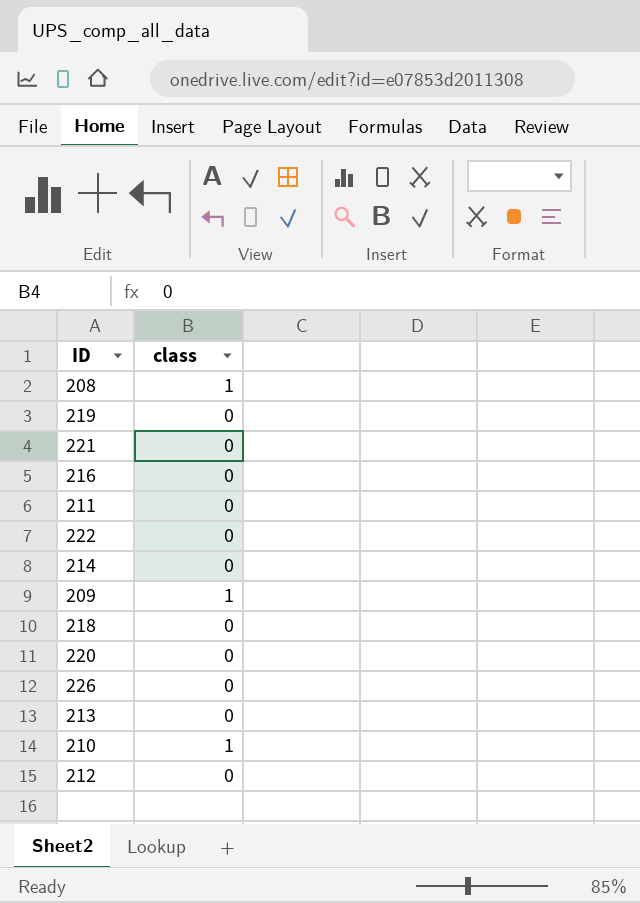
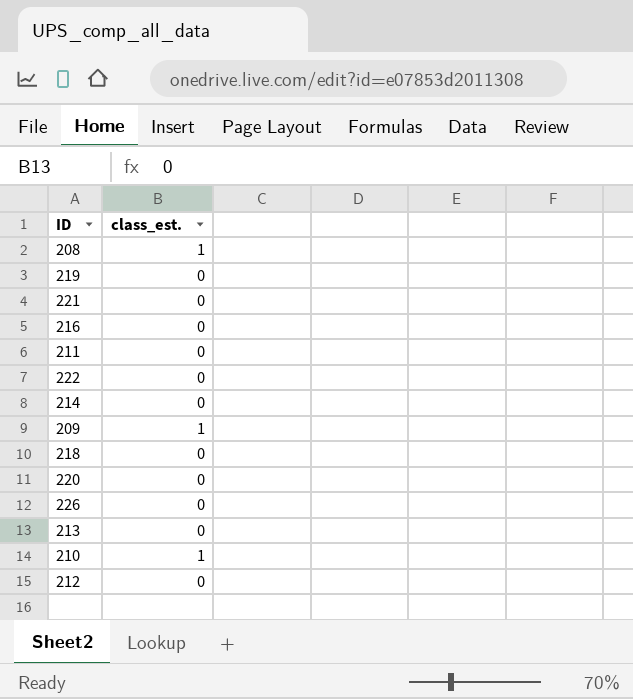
column name: class -> class_est.

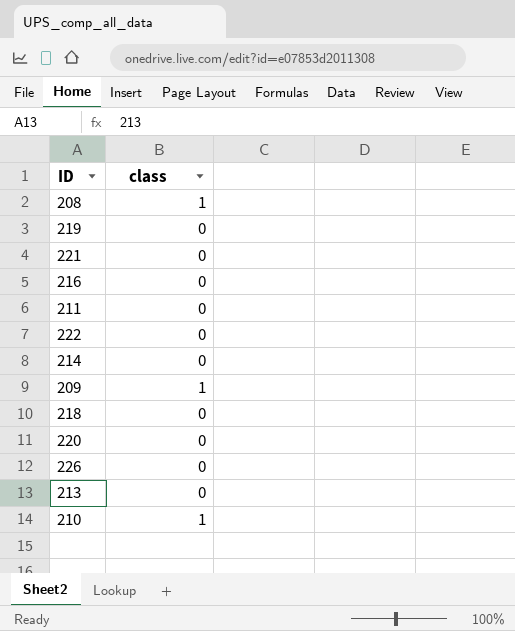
column name: class_est. -> class
row 212: 0 -> none

